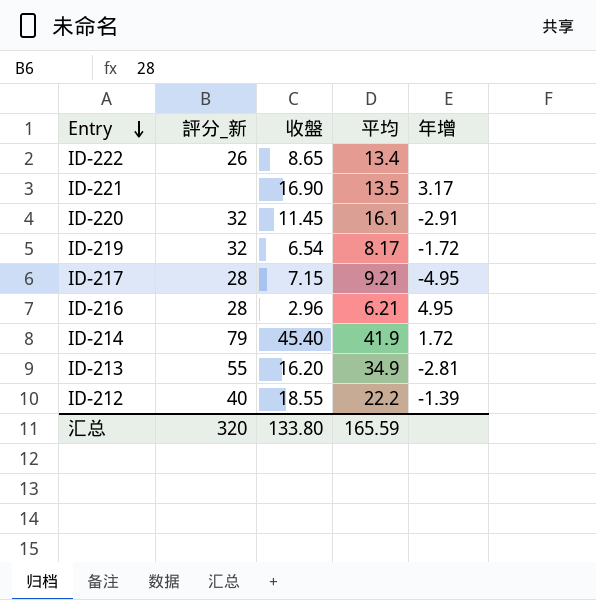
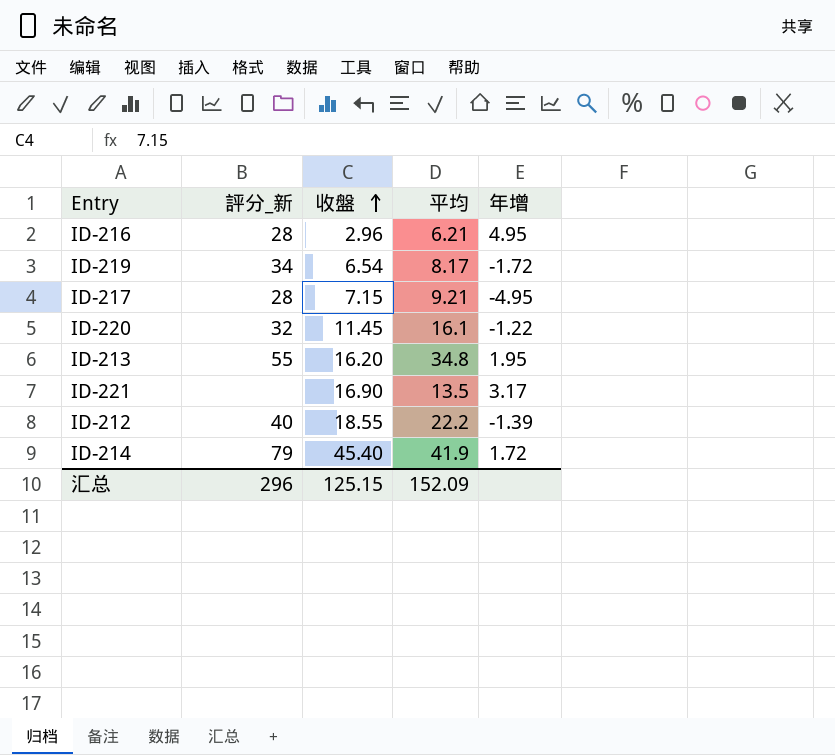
row order: Entry descending -> 收盤 ascending
row ID-222: 26 | 8.65 | 13.4 | none -> none
ID-219 | 評分_新: 32 -> 34
ID-220 | 年增: -2.91 -> -1.22
ID-213 | 平均: 34.9 -> 34.8
ID-213 | 年增: -2.81 -> 1.95
汇总 | 評分_新: 320 -> 296
汇总 | 收盤: 133.80 -> 125.15
汇总 | 平均: 165.59 -> 152.09

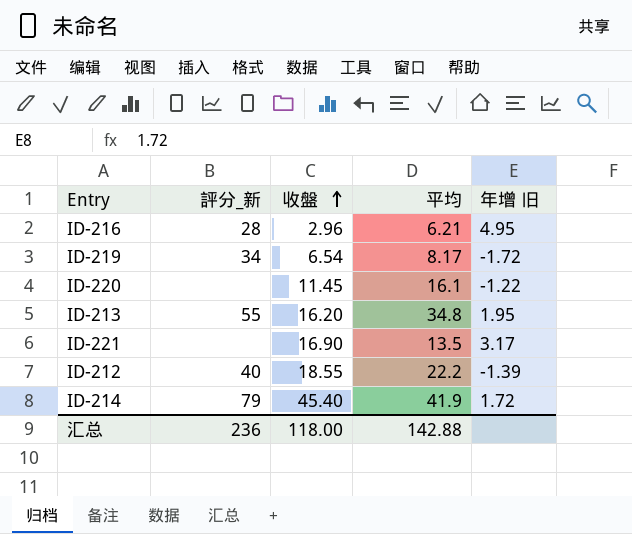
column name: 年增 -> 年增 旧
row ID-217: 28 | 7.15 | 9.21 | -4.95 -> none
ID-220 | 評分_新: 32 -> none
汇总 | 評分_新: 296 -> 236
汇总 | 收盤: 125.15 -> 118.00
汇总 | 平均: 152.09 -> 142.88

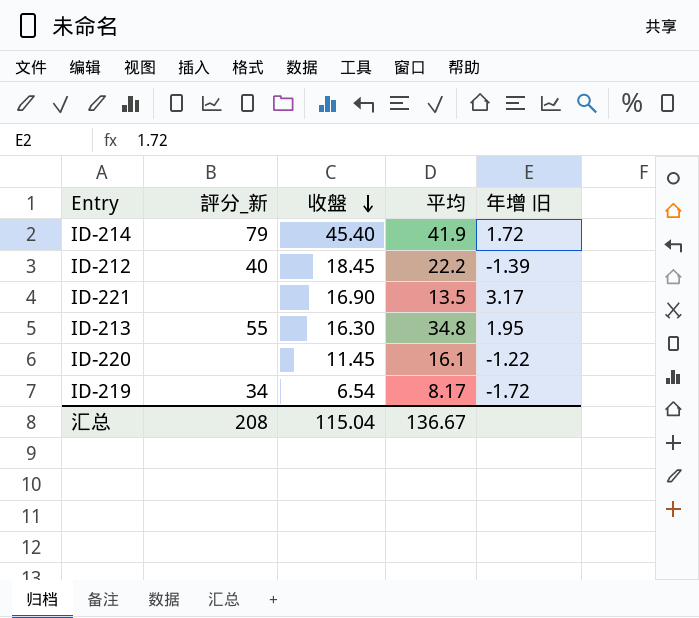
row order: 收盤 ascending -> 收盤 descending
row ID-216: 28 | 2.96 | 6.21 | 4.95 -> none
ID-212 | 收盤: 18.55 -> 18.45
ID-213 | 收盤: 16.20 -> 16.30
汇总 | 評分_新: 236 -> 208
汇总 | 收盤: 118.00 -> 115.04
汇总 | 平均: 142.88 -> 136.67

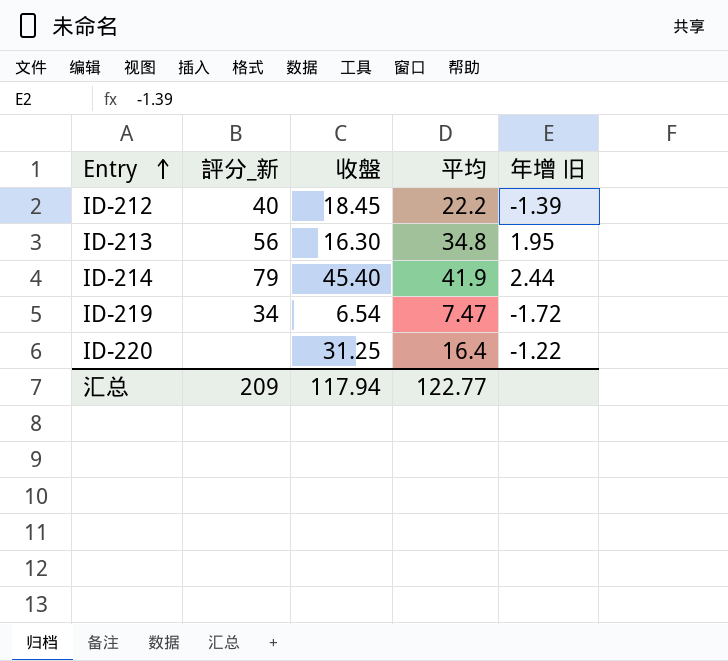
row order: 收盤 descending -> Entry ascending
row ID-221: none | 16.90 | 13.5 | 3.17 -> none
ID-213 | 評分_新: 55 -> 56
ID-214 | 年增 旧: 1.72 -> 2.44
ID-219 | 平均: 8.17 -> 7.47
ID-220 | 收盤: 11.45 -> 31.25
ID-220 | 平均: 16.1 -> 16.4
汇总 | 評分_新: 208 -> 209
汇总 | 收盤: 115.04 -> 117.94
汇总 | 平均: 136.67 -> 122.77

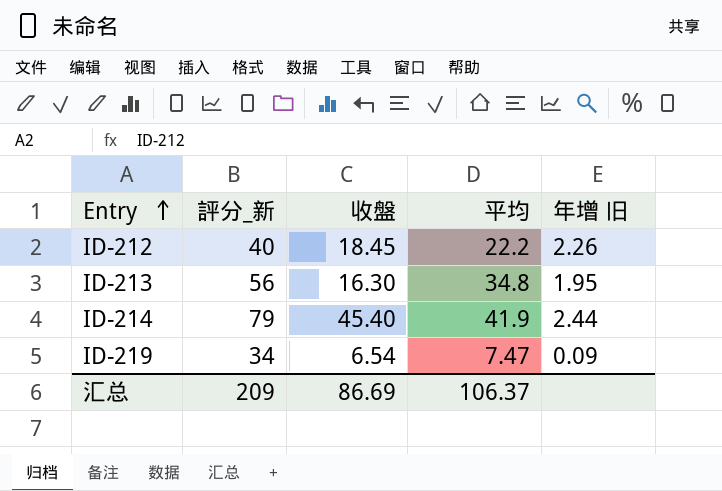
row ID-220: none | 31.25 | 16.4 | -1.22 -> none
ID-212 | 年增 旧: -1.39 -> 2.26
ID-219 | 年增 旧: -1.72 -> 0.09
汇总 | 收盤: 117.94 -> 86.69
汇总 | 平均: 122.77 -> 106.37

